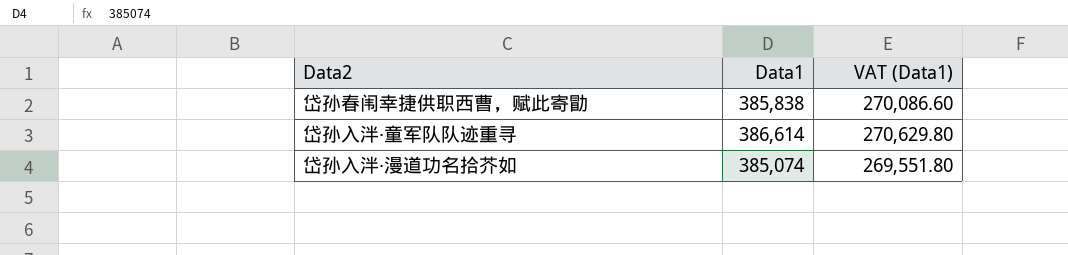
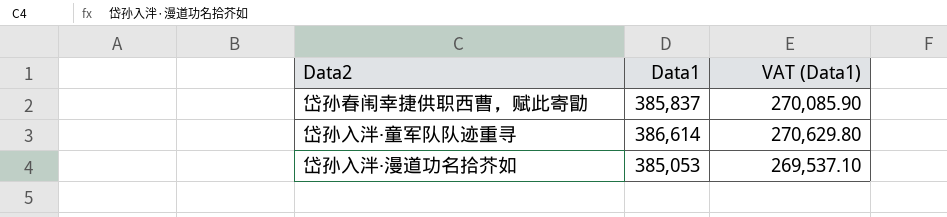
岱孙春闱幸捷供职西曹，赋此寄勖 | Data1: 385,838 -> 385,837
岱孙春闱幸捷供职西曹，赋此寄勖 | VAT (Data1): 270,086.60 -> 270,085.90
岱孙入泮·漫道功名拾芥如 | Data1: 385,074 -> 385,053
岱孙入泮·漫道功名拾芥如 | VAT (Data1): 269,551.80 -> 269,537.10

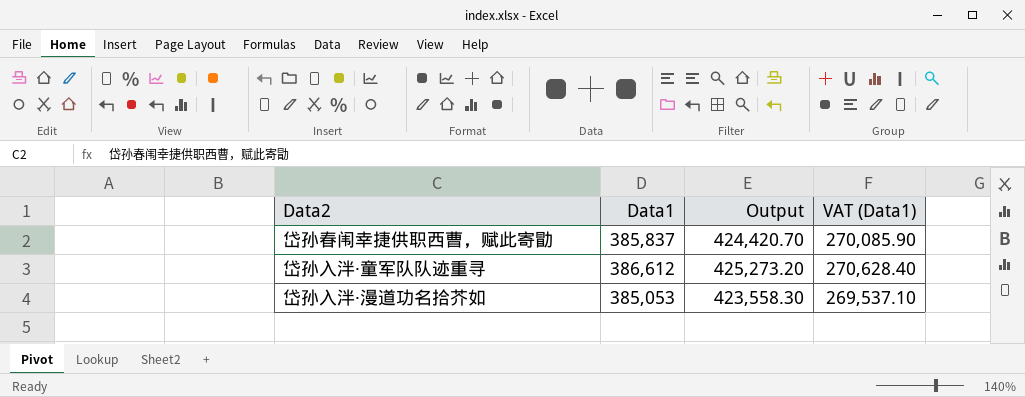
column Output | formula: none -> [Data1] * 1.1
岱孙入泮·童军队队迹重寻 | Data1: 386,614 -> 386,612
岱孙入泮·童军队队迹重寻 | VAT (Data1): 270,629.80 -> 270,628.40

